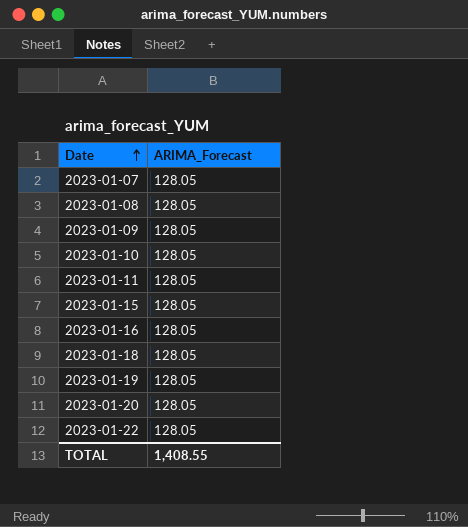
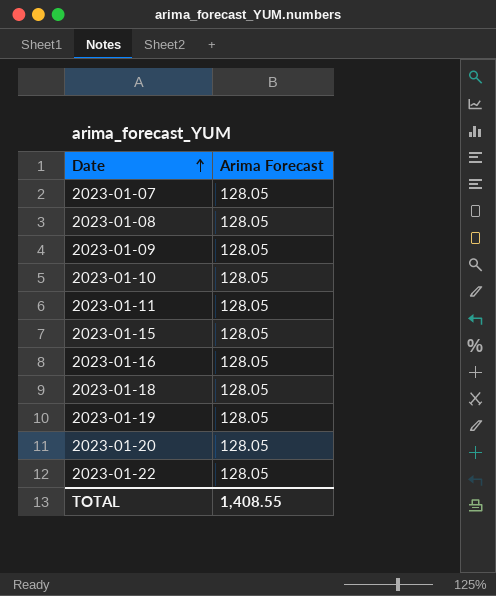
column name: ARIMA_Forecast -> Arima Forecast

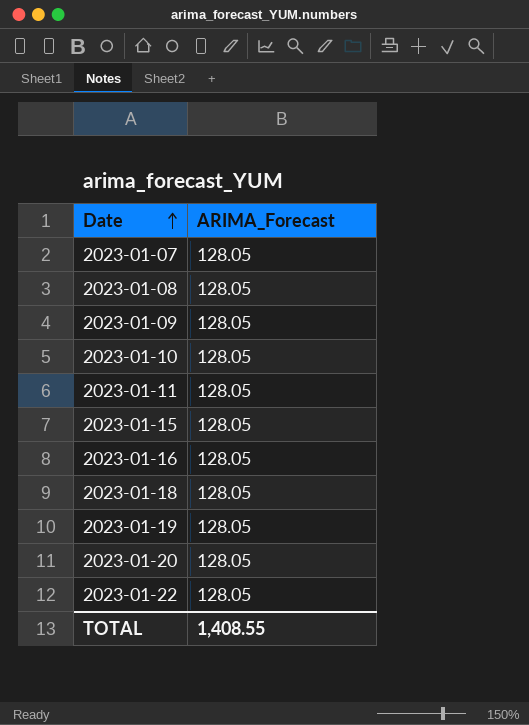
column name: Arima Forecast -> ARIMA_Forecast

